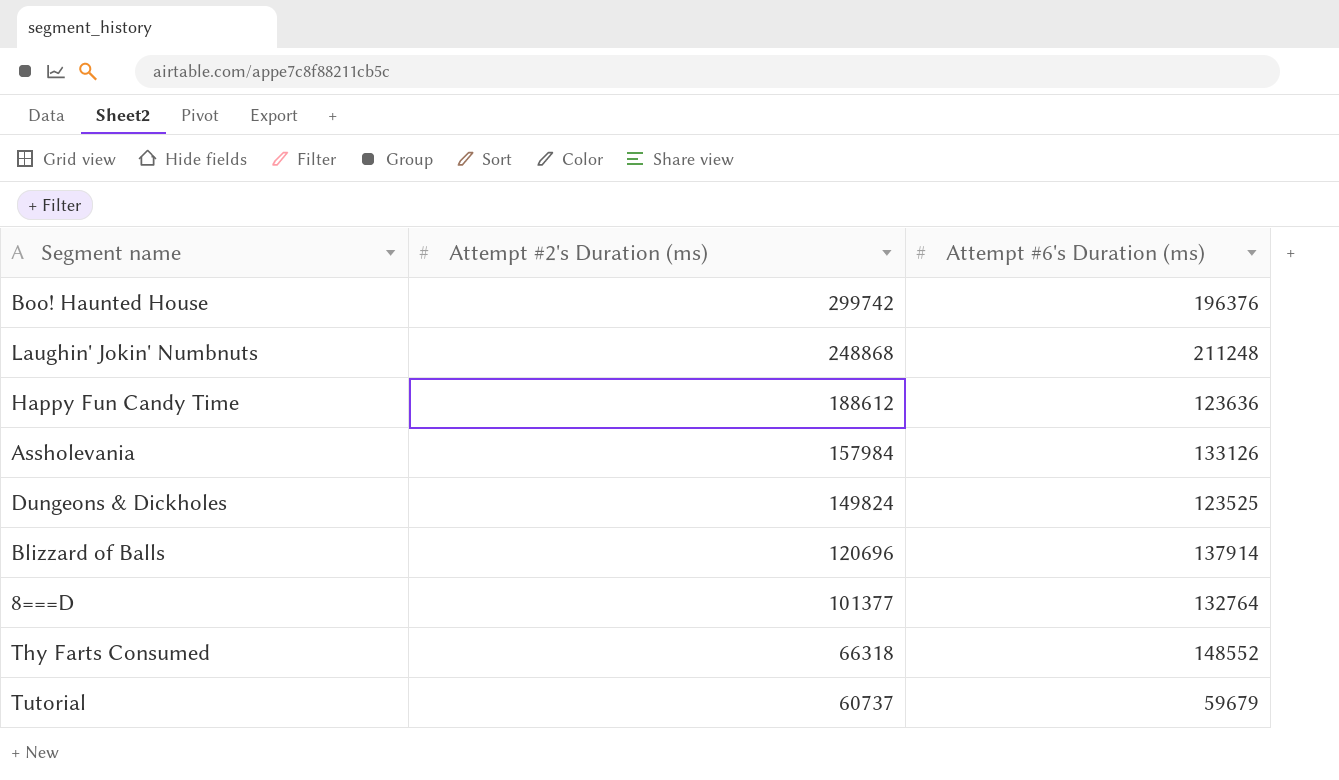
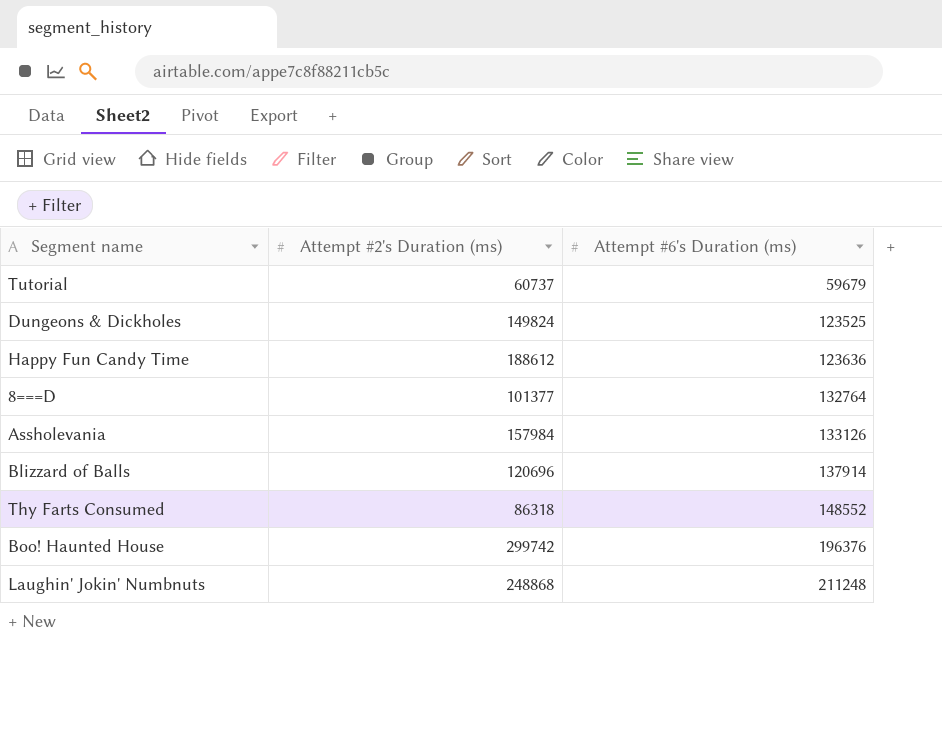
row order: Attempt #2's Duration (ms) descending -> Attempt #6's Duration (ms) ascending
Thy Farts Consumed | Attempt #2's Duration (ms): 66318 -> 86318

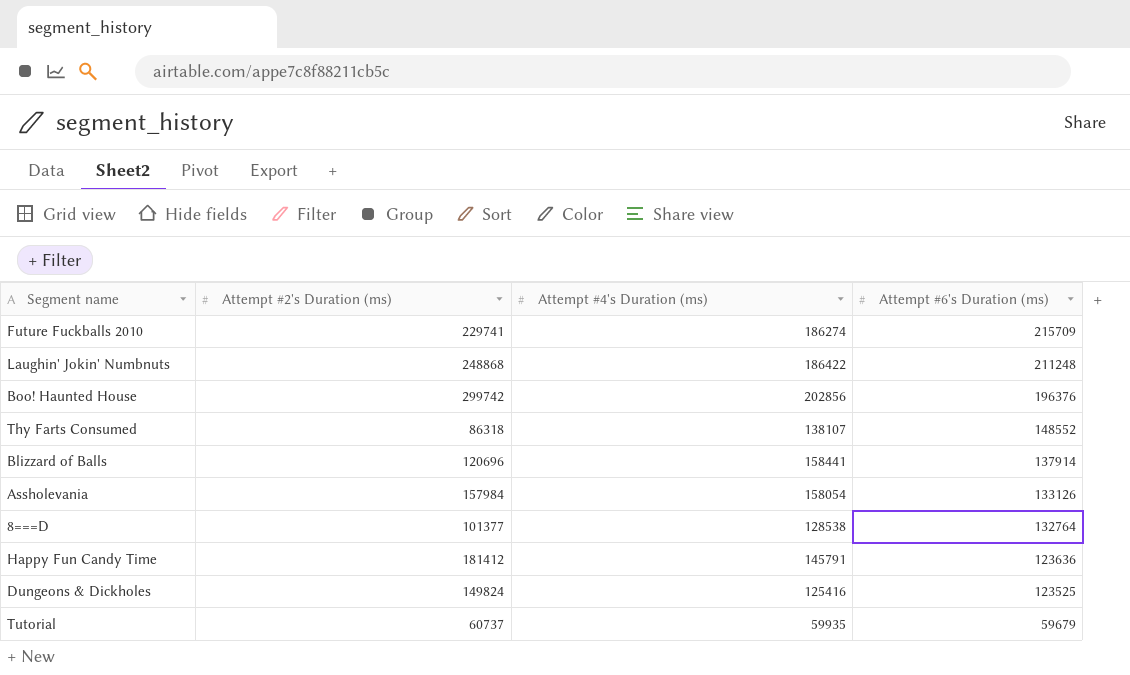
row order: Attempt #6's Duration (ms) ascending -> Attempt #6's Duration (ms) descending
column Attempt #4's Duration (ms) | position: none -> 3
row Future Fuckballs 2010: none -> 229741 | 186274 | 215709
Happy Fun Candy Time | Attempt #2's Duration (ms): 188612 -> 181412

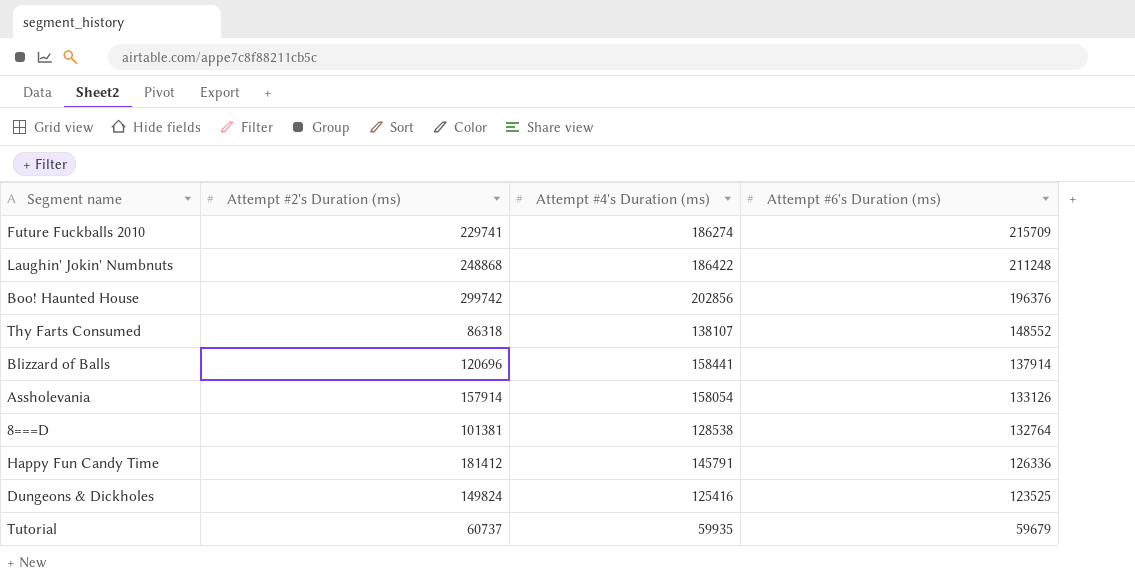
Assholevania | Attempt #2's Duration (ms): 157984 -> 157914
8===D | Attempt #2's Duration (ms): 101377 -> 101381
Happy Fun Candy Time | Attempt #6's Duration (ms): 123636 -> 126336

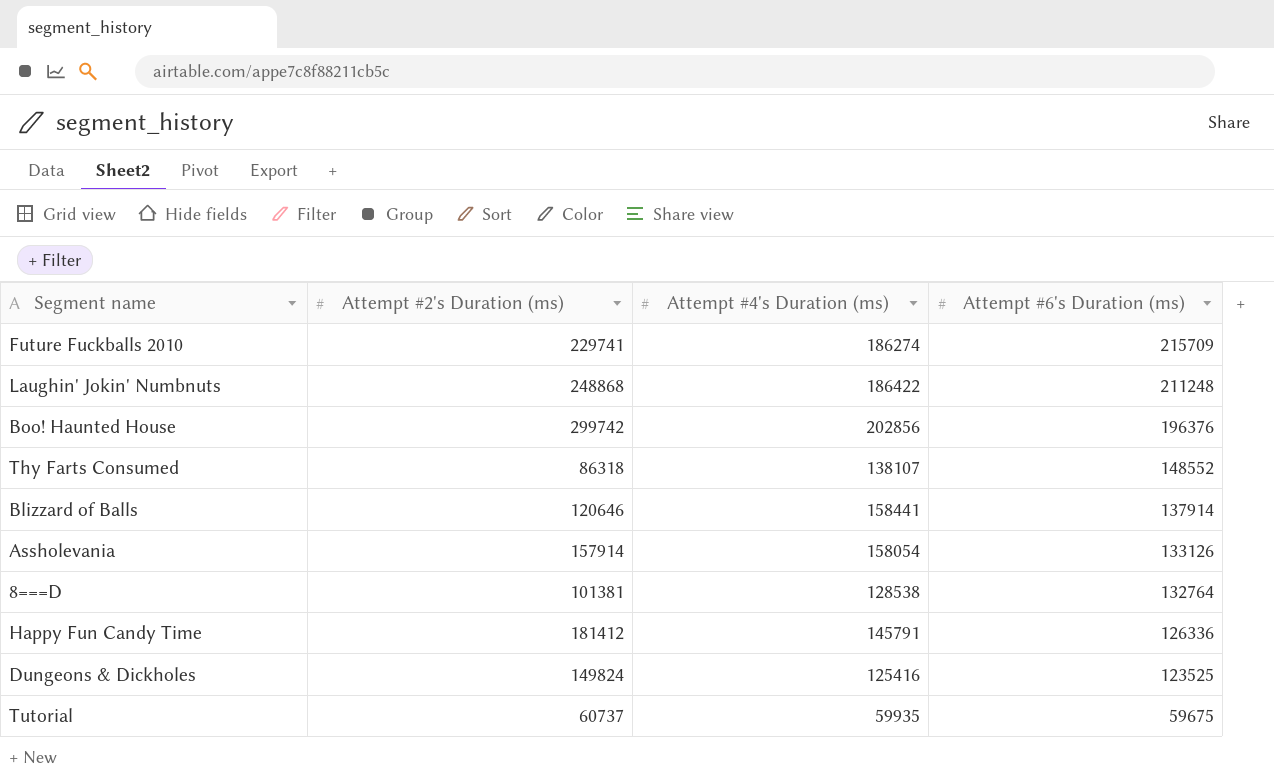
Blizzard of Balls | Attempt #2's Duration (ms): 120696 -> 120646
Tutorial | Attempt #6's Duration (ms): 59679 -> 59675

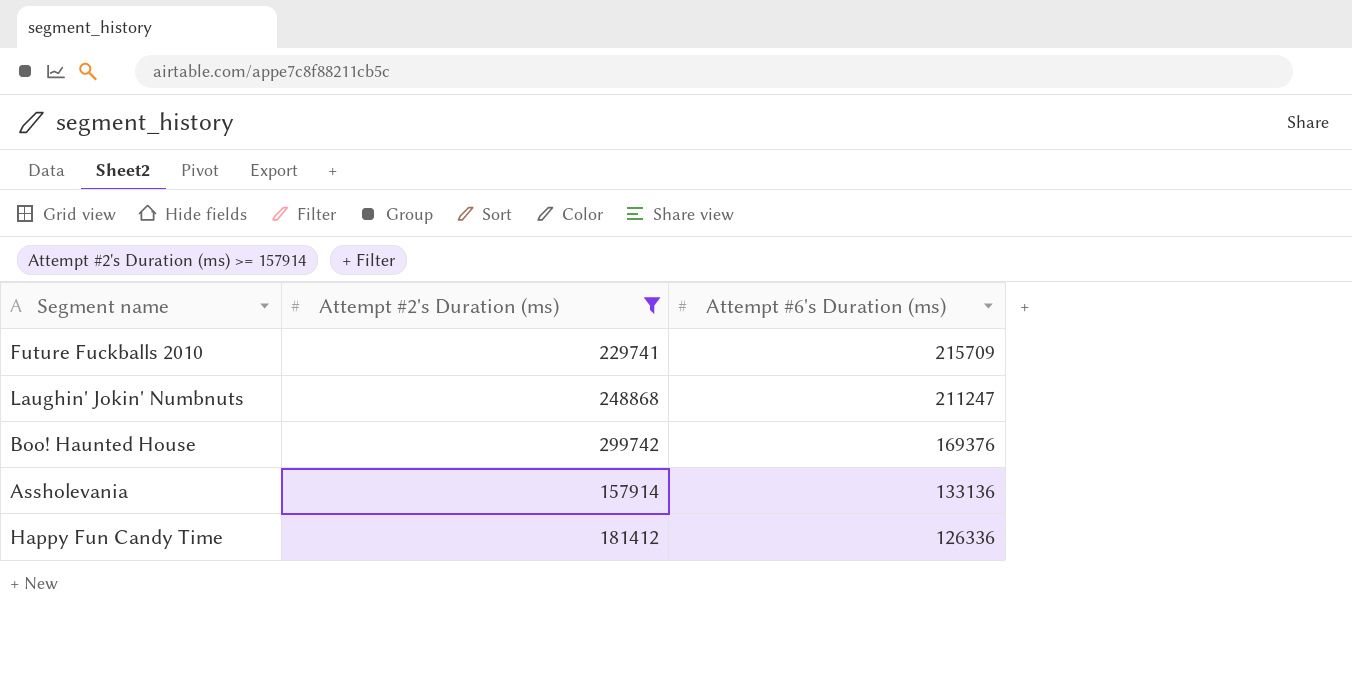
filter: none -> Attempt #2's Duration (ms) >= 157914
column Attempt #4's Duration (ms) | position: 3 -> none
Laughin' Jokin' Numbnuts | Attempt #6's Duration (ms): 211248 -> 211247
Boo! Haunted House | Attempt #6's Duration (ms): 196376 -> 169376
Assholevania | Attempt #6's Duration (ms): 133126 -> 133136

